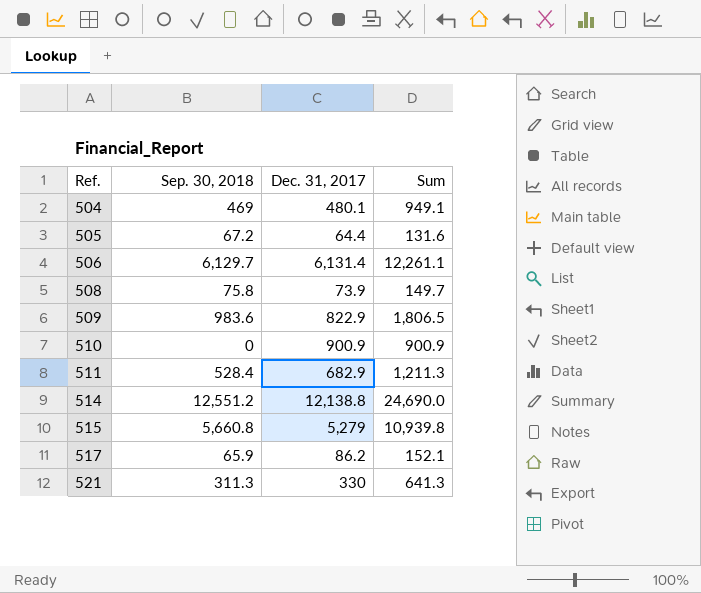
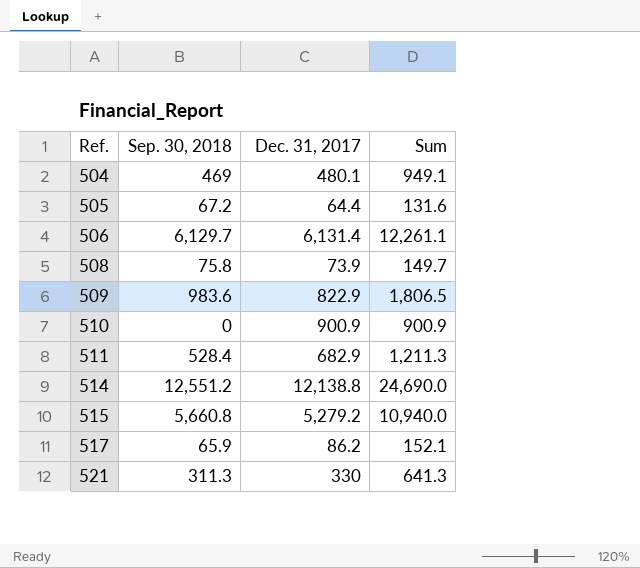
515 | Dec. 31, 2017: 5,279 -> 5,279.2
515 | Sum: 10,939.8 -> 10,940.0

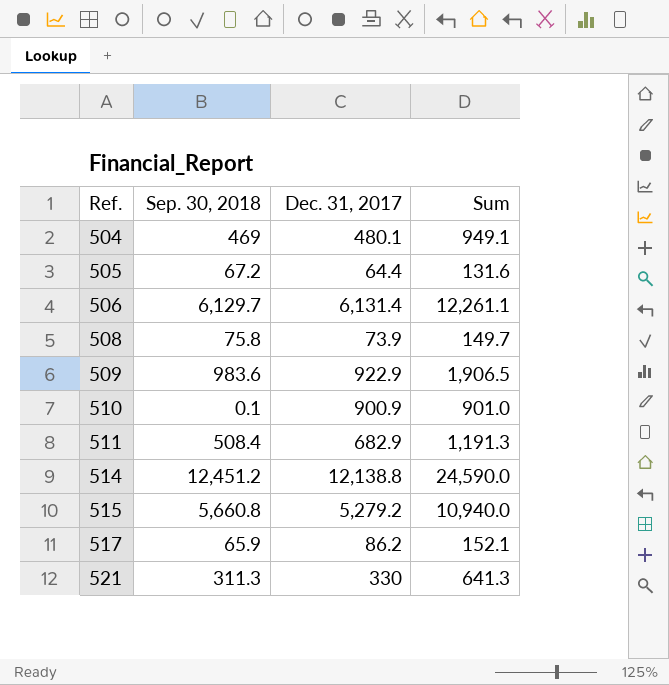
509 | Dec. 31, 2017: 822.9 -> 922.9
509 | Sum: 1,806.5 -> 1,906.5
510 | Sep. 30, 2018: 0 -> 0.1
510 | Sum: 900.9 -> 901.0
511 | Sep. 30, 2018: 528.4 -> 508.4
511 | Sum: 1,211.3 -> 1,191.3
514 | Sep. 30, 2018: 12,551.2 -> 12,451.2
514 | Sum: 24,690.0 -> 24,590.0

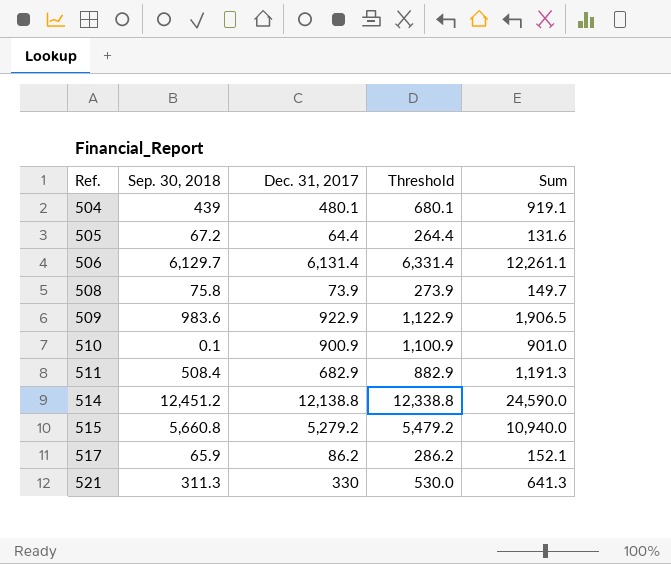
column Threshold | formula: none -> [Dec. 31, 2017] + 200
504 | Sep. 30, 2018: 469 -> 439
504 | Sum: 949.1 -> 919.1

